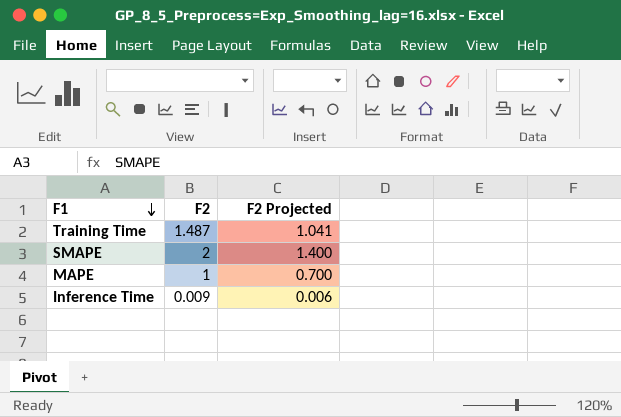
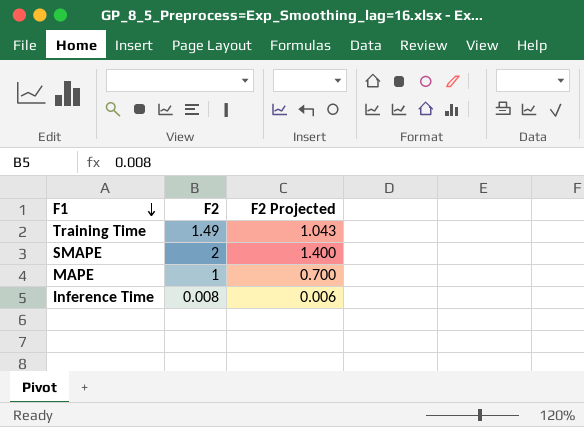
Training Time | F2: 1.487 -> 1.49
Training Time | F2 Projected: 1.041 -> 1.043
Inference Time | F2: 0.009 -> 0.008

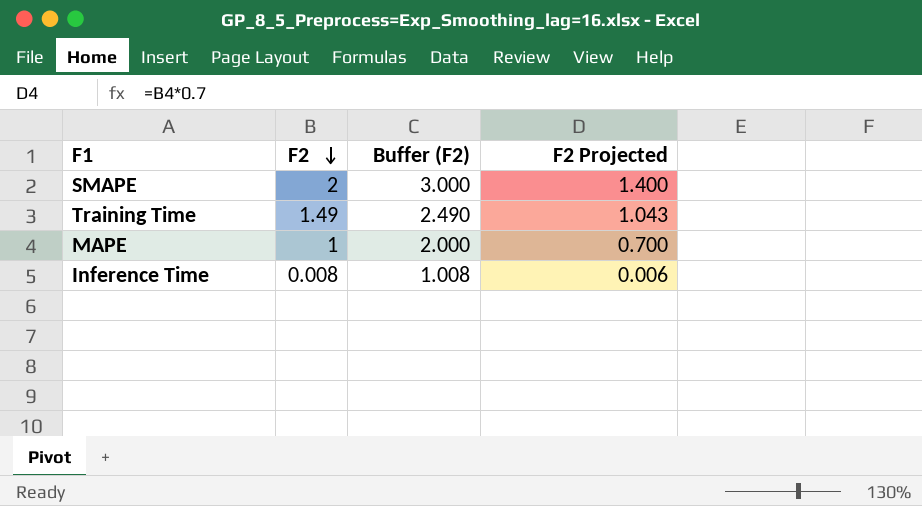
row order: F1 descending -> F2 descending
column Buffer (F2) | formula: none -> [F2] + 1

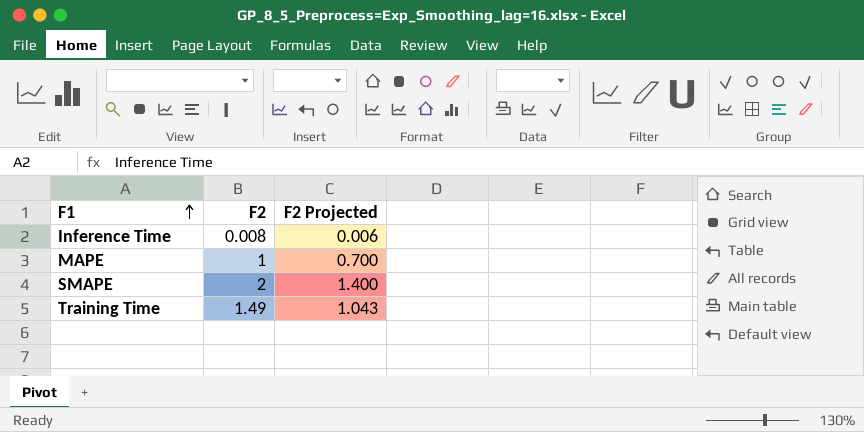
row order: F2 descending -> F1 ascending
column Buffer (F2) | formula: [F2] + 1 -> none

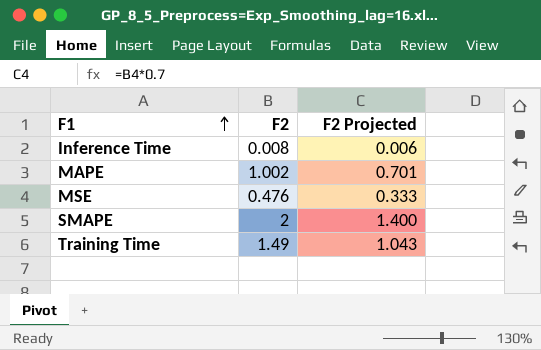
MAPE | F2: 1 -> 1.002
MAPE | F2 Projected: 0.700 -> 0.701
row MSE: none -> 0.476 | 0.333

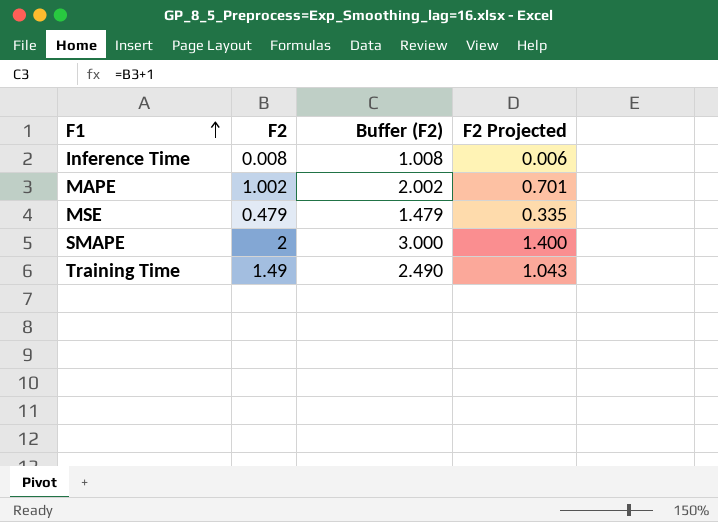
column Buffer (F2) | formula: none -> [F2] + 1
MSE | F2: 0.476 -> 0.479
MSE | F2 Projected: 0.333 -> 0.335

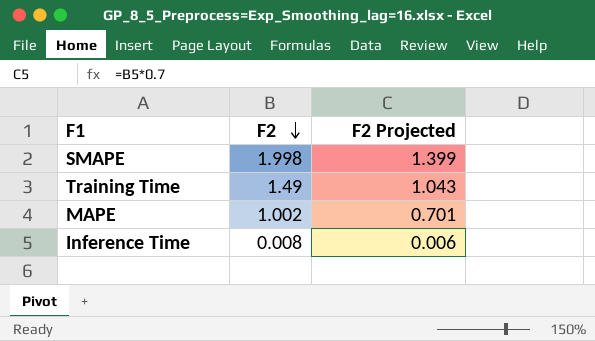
row order: F1 ascending -> F2 descending
column Buffer (F2) | formula: [F2] + 1 -> none
row MSE: 0.479 | 1.479 | 0.335 -> none
SMAPE | F2: 2 -> 1.998
SMAPE | F2 Projected: 1.400 -> 1.399

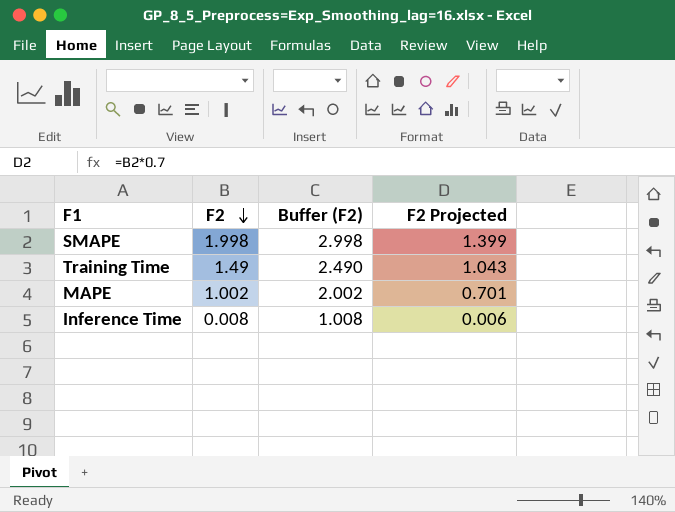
column Buffer (F2) | formula: none -> [F2] + 1

